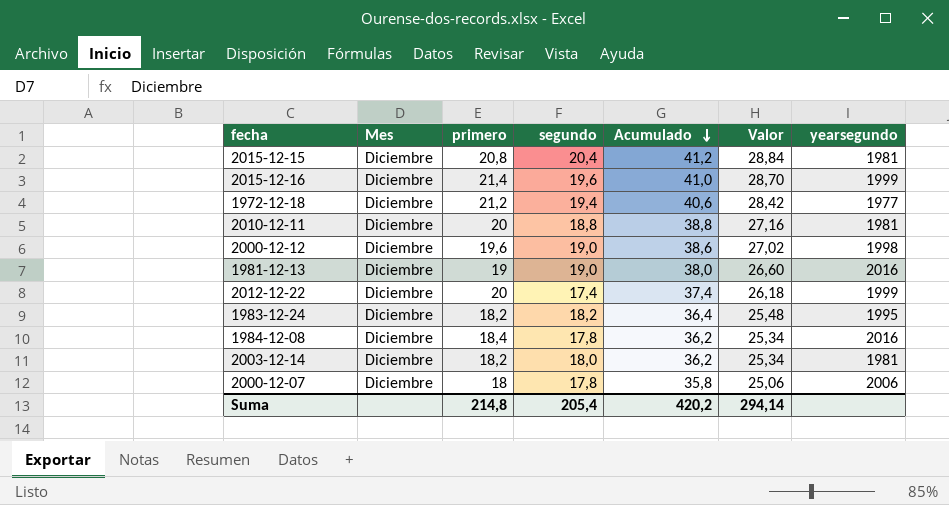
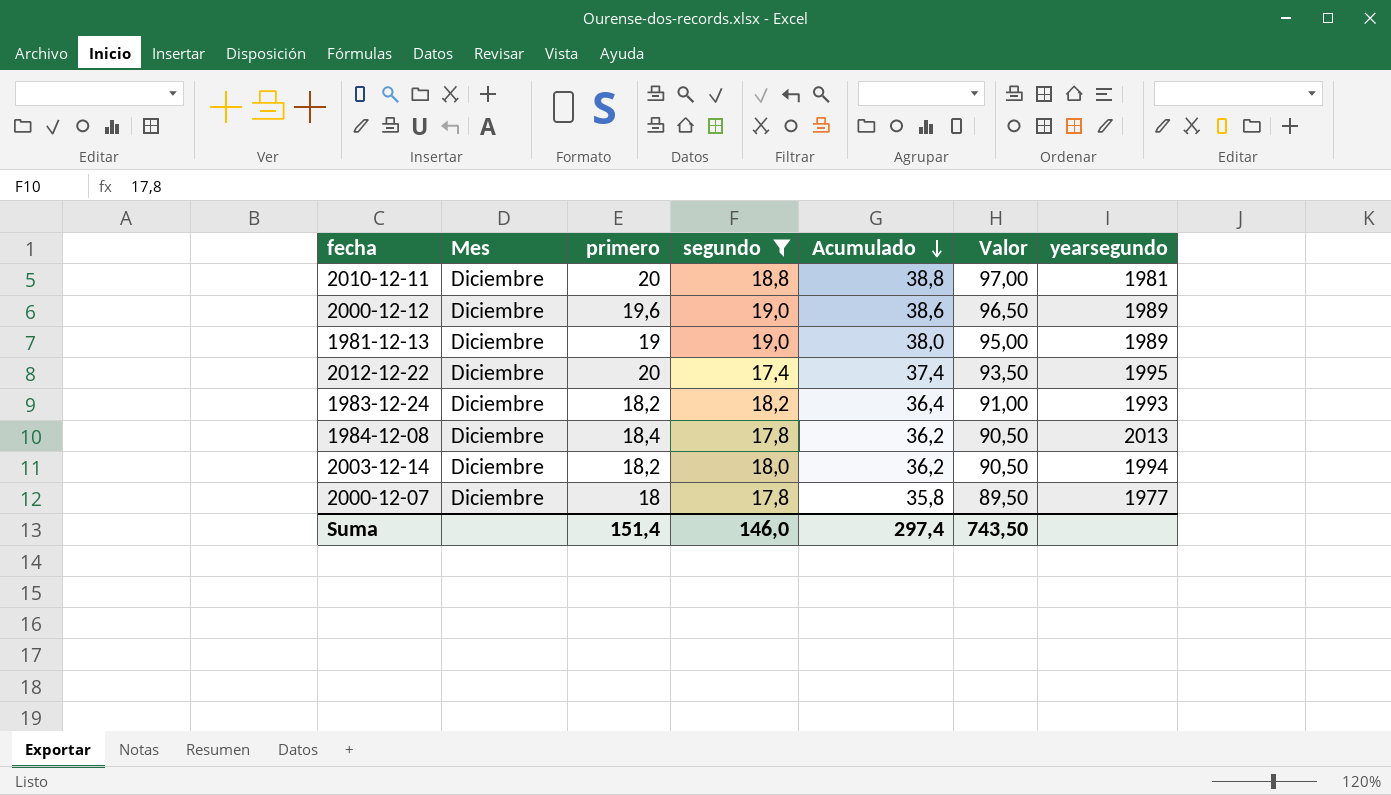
filter: none -> segundo <= 19,0
column Valor | formula: [Acumulado] * 0,7 -> [Acumulado] * 2,5
2000-12-12 | yearsegundo: 1998 -> 1989
1981-12-13 | yearsegundo: 2016 -> 1989
2012-12-22 | yearsegundo: 1999 -> 1995
1983-12-24 | yearsegundo: 1995 -> 1993
1984-12-08 | yearsegundo: 2016 -> 2013
2003-12-14 | yearsegundo: 1981 -> 1994
2000-12-07 | yearsegundo: 2006 -> 1977
Suma | primero: 214,8 -> 151,4
Suma | segundo: 205,4 -> 146,0
Suma | Acumulado: 420,2 -> 297,4
Suma | Valor: 294,14 -> 743,50

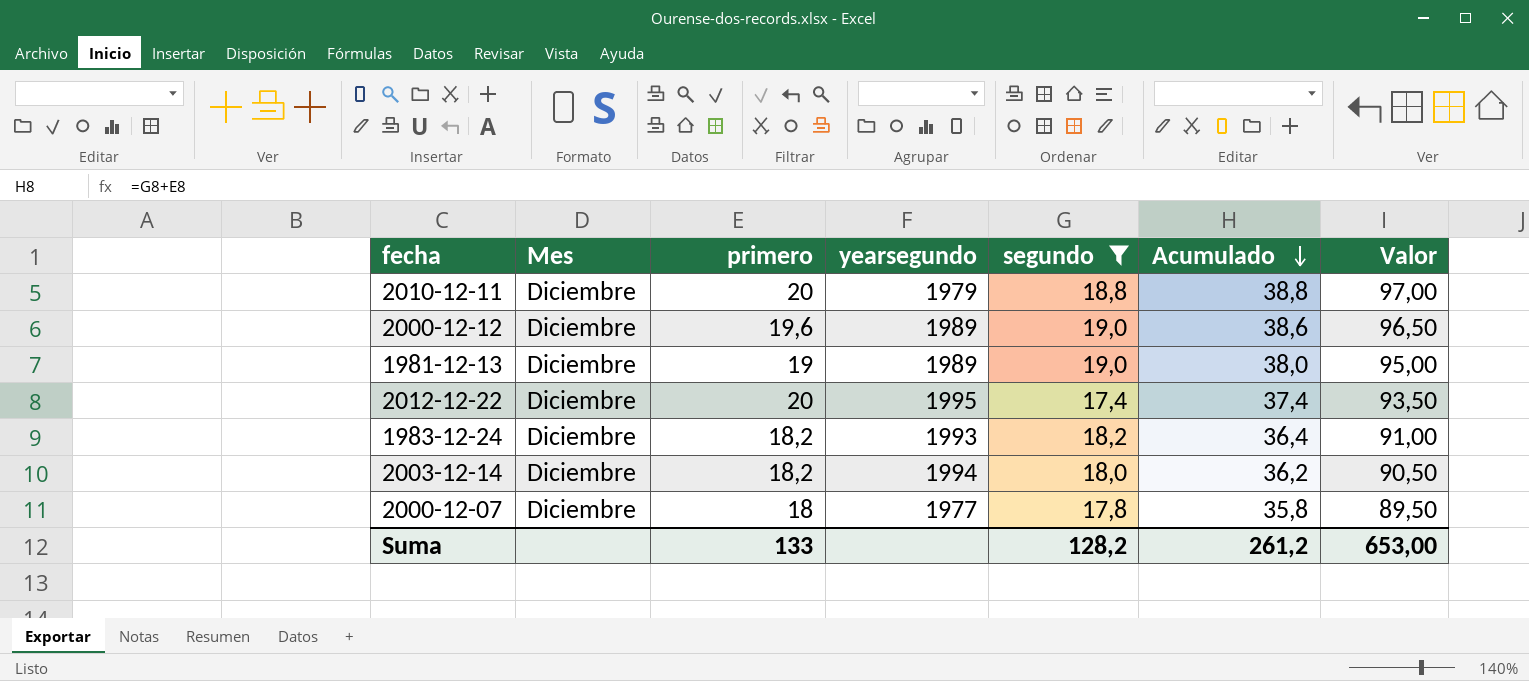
column yearsegundo | position: 7 -> 4
row 1984-12-08: Diciembre | 18,4 | 17,8 | 36,2 | 90,50 | 2013 -> none
2010-12-11 | yearsegundo: 1981 -> 1979
Suma | primero: 151,4 -> 133
Suma | segundo: 146,0 -> 128,2
Suma | Acumulado: 297,4 -> 261,2
Suma | Valor: 743,50 -> 653,00

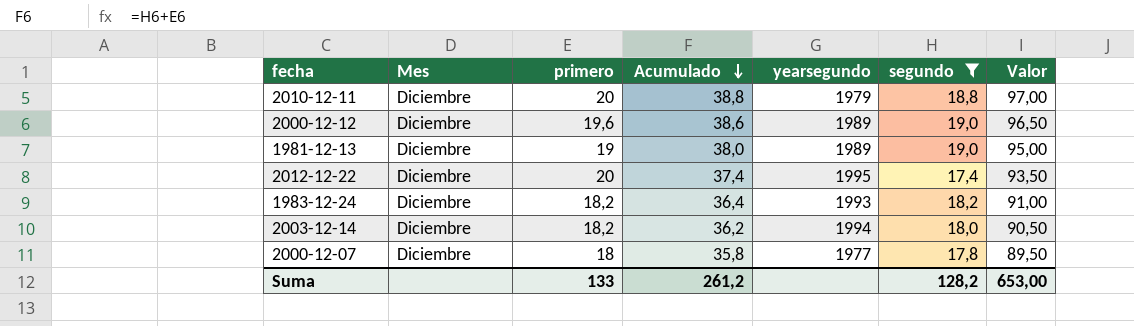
column Acumulado | position: 6 -> 4

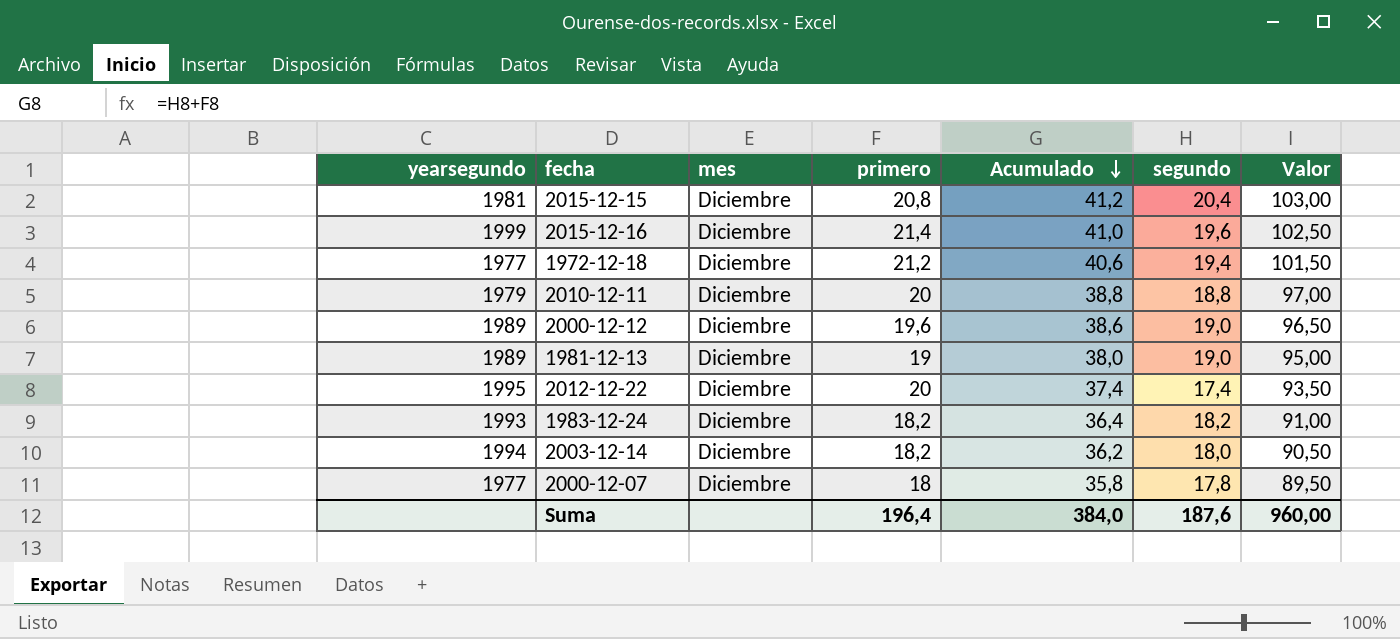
filter: segundo <= 19,0 -> none
column yearsegundo | position: 5 -> 1
column name: Mes -> mes
Suma | primero: 133 -> 196,4
Suma | Acumulado: 261,2 -> 384,0
Suma | segundo: 128,2 -> 187,6
Suma | Valor: 653,00 -> 960,00

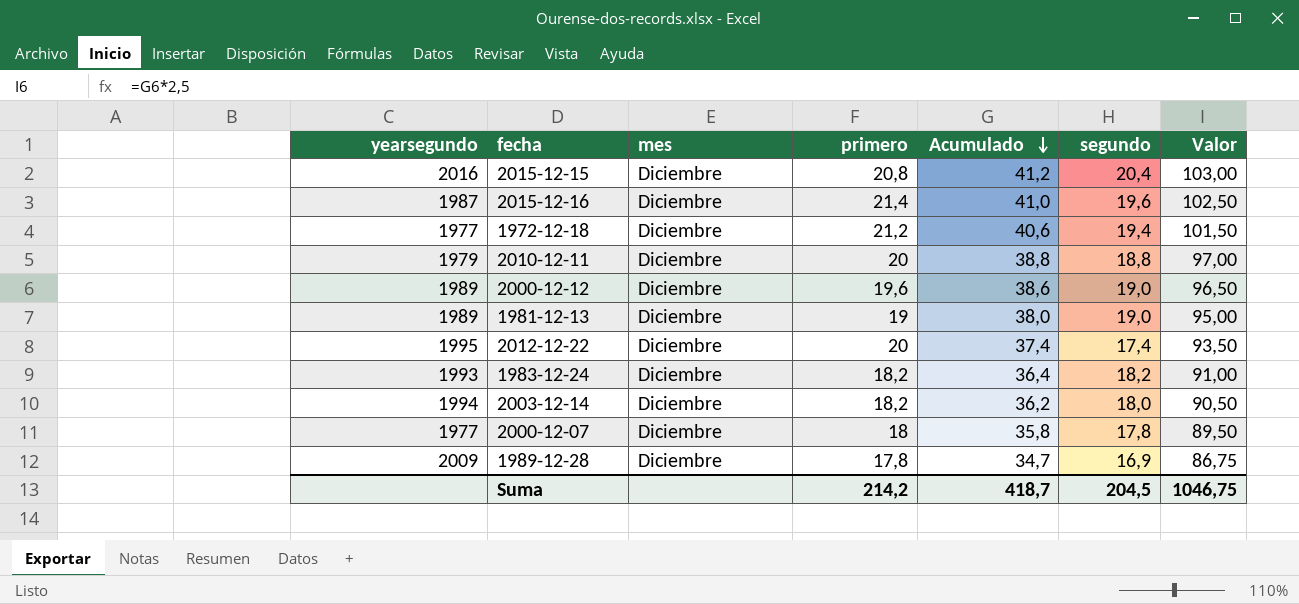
2015-12-15 | yearsegundo: 1981 -> 2016
2015-12-16 | yearsegundo: 1999 -> 1987
row 1989-12-28: none -> 2009 | Diciembre | 17,8 | 34,7 | 16,9 | 86,75
Suma | primero: 196,4 -> 214,2
Suma | Acumulado: 384,0 -> 418,7
Suma | segundo: 187,6 -> 204,5
Suma | Valor: 960,00 -> 1046,75

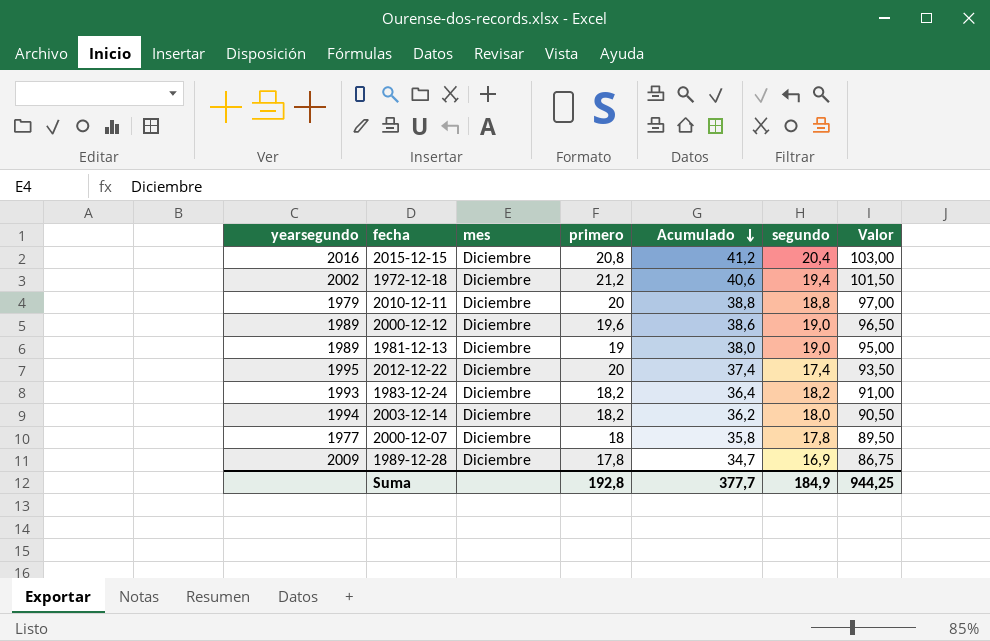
row 2015-12-16: 1987 | Diciembre | 21,4 | 41,0 | 19,6 | 102,50 -> none
1972-12-18 | yearsegundo: 1977 -> 2002
Suma | primero: 214,2 -> 192,8
Suma | Acumulado: 418,7 -> 377,7
Suma | segundo: 204,5 -> 184,9
Suma | Valor: 1046,75 -> 944,25

